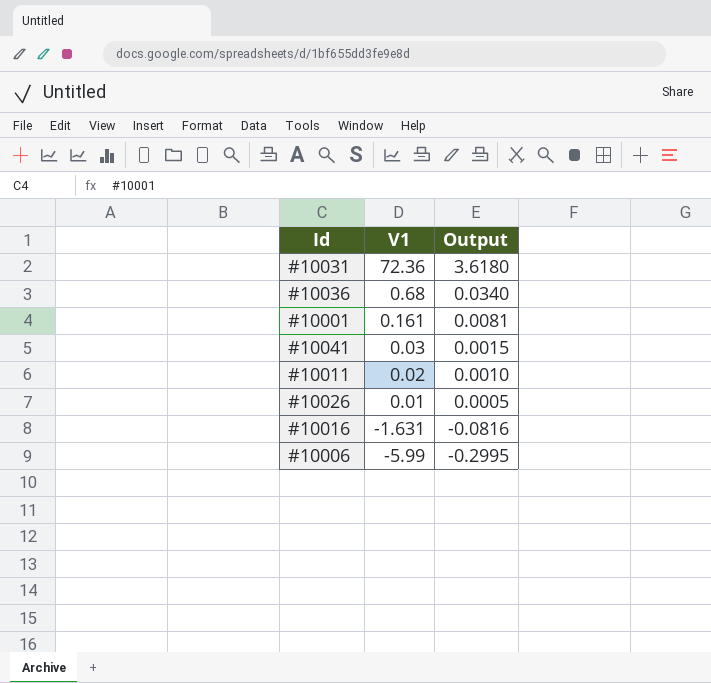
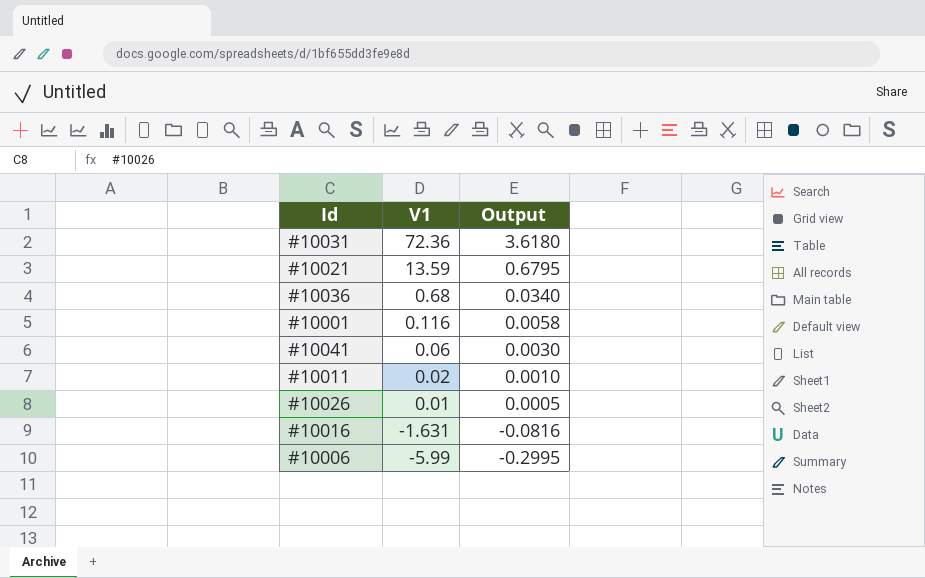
row #10021: none -> 13.59 | 0.6795
#10001 | V1: 0.161 -> 0.116
#10001 | Output: 0.0081 -> 0.0058
#10041 | V1: 0.03 -> 0.06
#10041 | Output: 0.0015 -> 0.0030

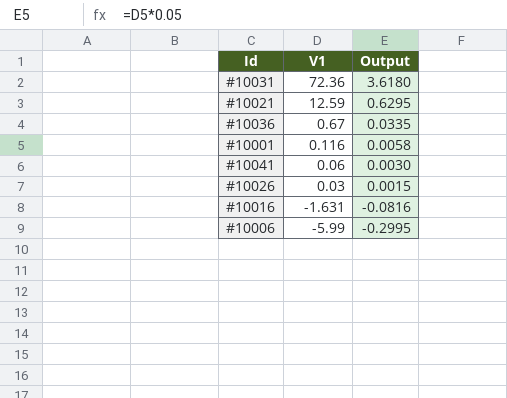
row #10011: 0.02 | 0.0010 -> none
#10021 | V1: 13.59 -> 12.59
#10021 | Output: 0.6795 -> 0.6295
#10036 | V1: 0.68 -> 0.67
#10036 | Output: 0.0340 -> 0.0335
#10026 | V1: 0.01 -> 0.03
#10026 | Output: 0.0005 -> 0.0015

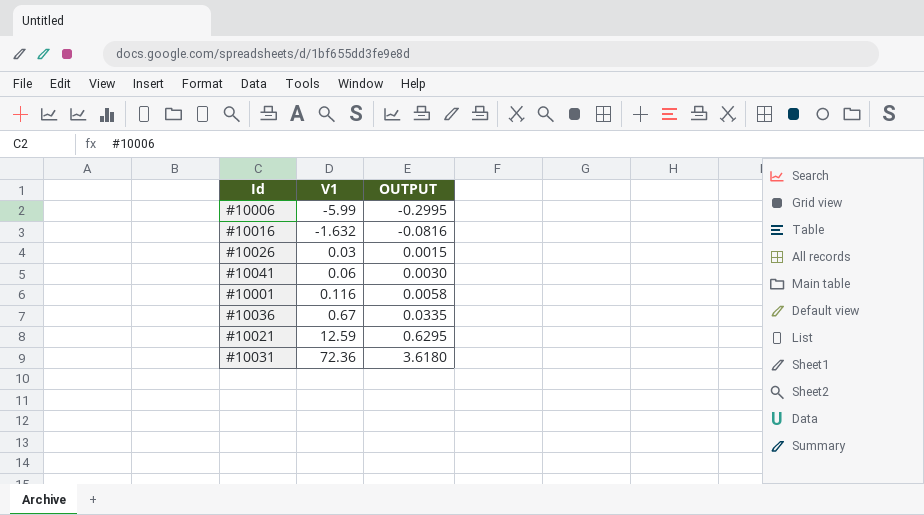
row order: V1 descending -> V1 ascending
column name: Output -> OUTPUT
#10016 | V1: -1.631 -> -1.632

